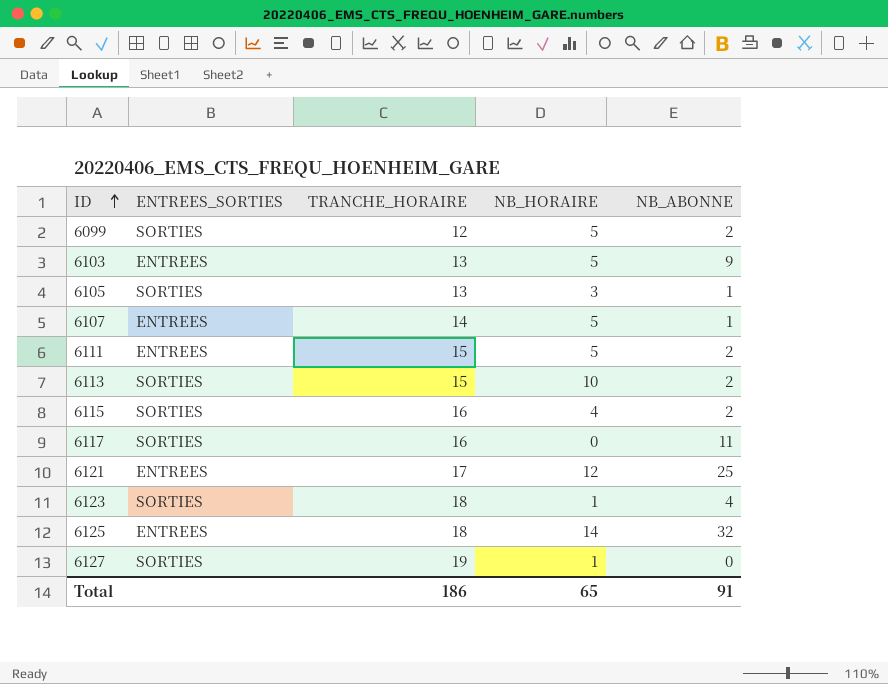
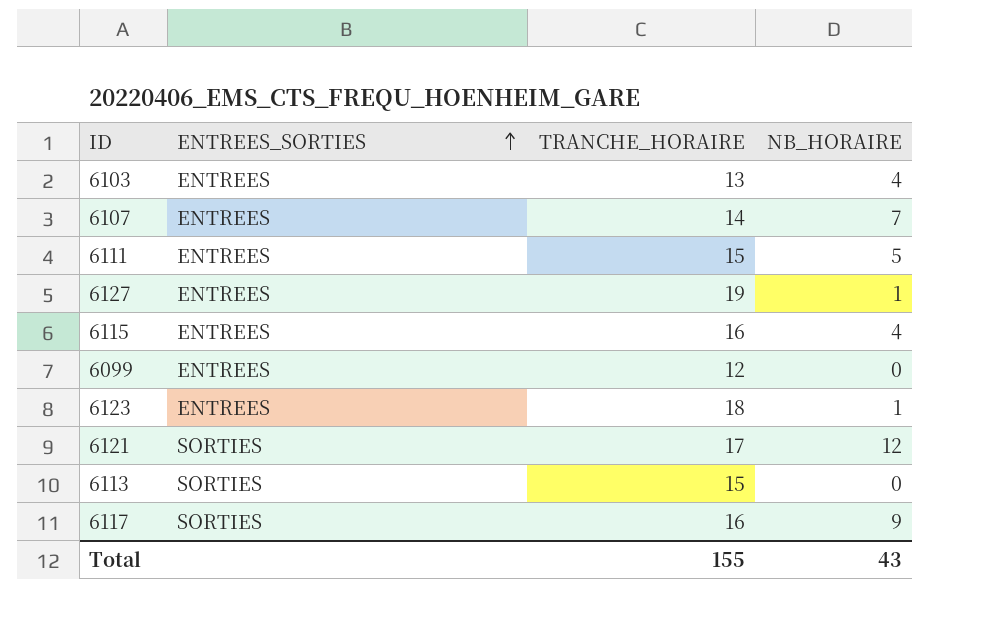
row order: ID ascending -> ENTREES_SORTIES ascending
column NB_ABONNE | position: 5 -> none
row 6105: SORTIES | 13 | 3 | 1 -> none
row 6125: ENTREES | 18 | 14 | 32 -> none
6103 | NB_HORAIRE: 5 -> 4
6107 | NB_HORAIRE: 5 -> 7
6127 | ENTREES_SORTIES: SORTIES -> ENTREES
6115 | ENTREES_SORTIES: SORTIES -> ENTREES
6099 | ENTREES_SORTIES: SORTIES -> ENTREES
6099 | NB_HORAIRE: 5 -> 0
6123 | ENTREES_SORTIES: SORTIES -> ENTREES
6121 | ENTREES_SORTIES: ENTREES -> SORTIES
6113 | NB_HORAIRE: 10 -> 0
6117 | NB_HORAIRE: 0 -> 9
Total | TRANCHE_HORAIRE: 186 -> 155
Total | NB_HORAIRE: 65 -> 43

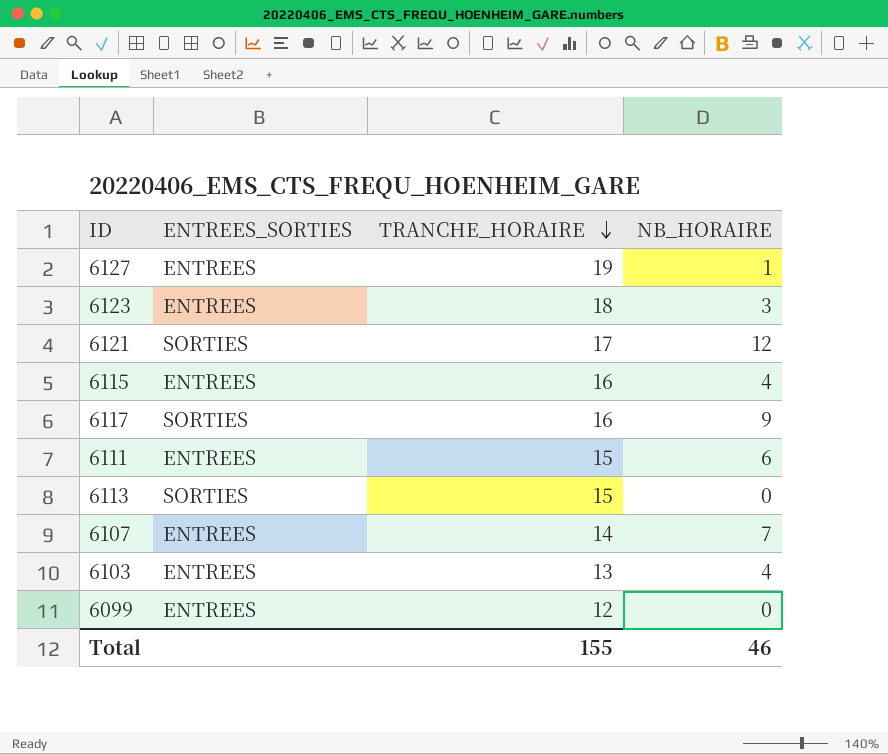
row order: ENTREES_SORTIES ascending -> TRANCHE_HORAIRE descending
6123 | NB_HORAIRE: 1 -> 3
6111 | NB_HORAIRE: 5 -> 6
Total | NB_HORAIRE: 43 -> 46

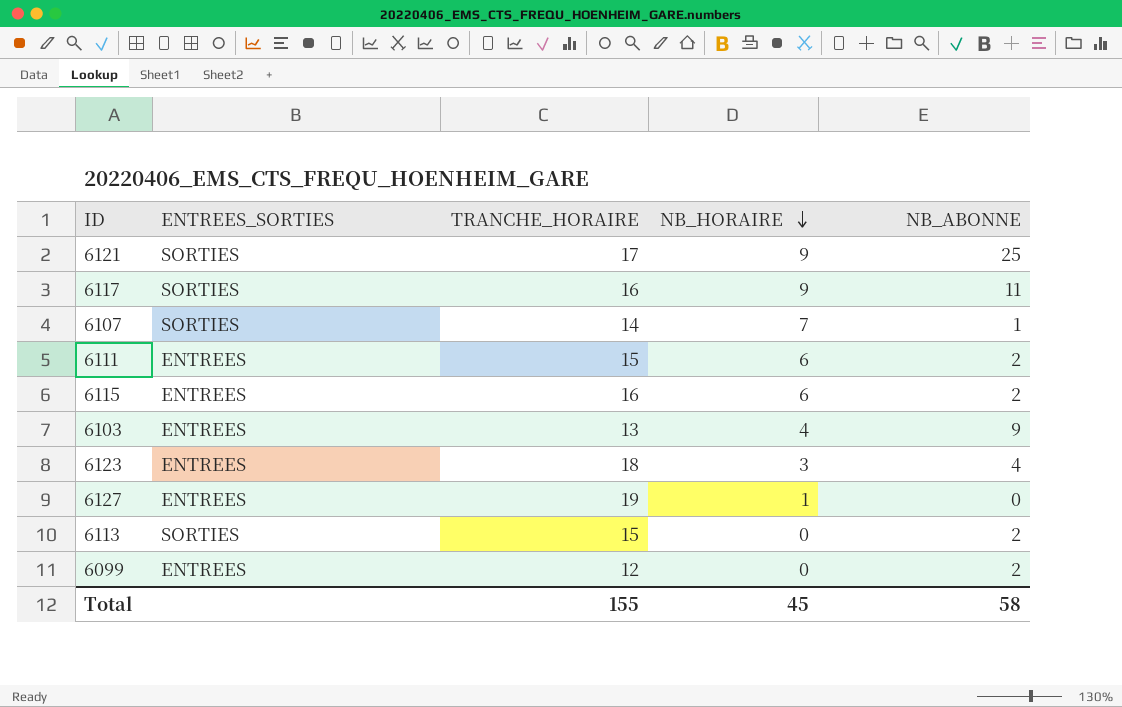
row order: TRANCHE_HORAIRE descending -> NB_HORAIRE descending
column NB_ABONNE | position: none -> 5
6121 | NB_HORAIRE: 12 -> 9
6107 | ENTREES_SORTIES: ENTREES -> SORTIES
6115 | NB_HORAIRE: 4 -> 6
Total | NB_HORAIRE: 46 -> 45

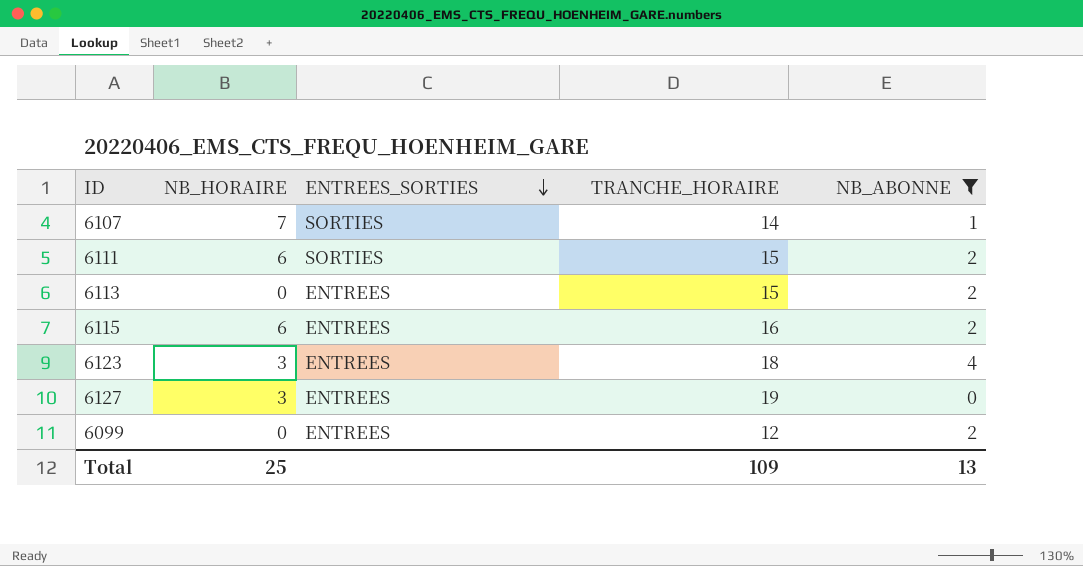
filter: none -> NB_ABONNE <= 4
row order: NB_HORAIRE descending -> ENTREES_SORTIES descending
column NB_HORAIRE | position: 4 -> 2
6111 | ENTREES_SORTIES: ENTREES -> SORTIES
6113 | ENTREES_SORTIES: SORTIES -> ENTREES
6127 | NB_HORAIRE: 1 -> 3
Total | NB_HORAIRE: 45 -> 25
Total | TRANCHE_HORAIRE: 155 -> 109
Total | NB_ABONNE: 58 -> 13

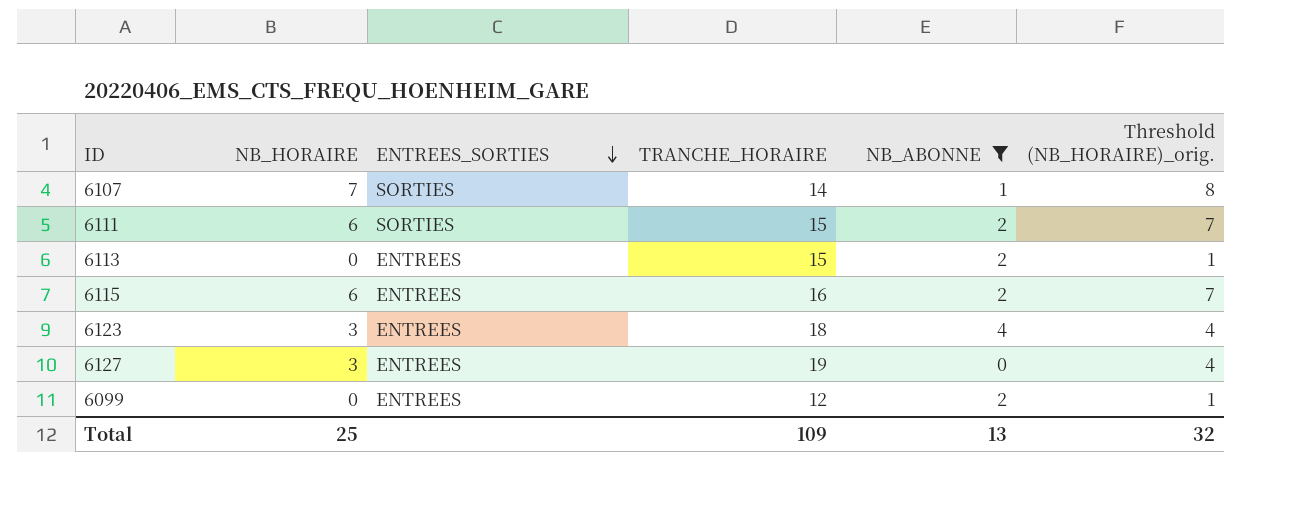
column Threshold (NB_HORAIRE)_orig. | formula: none -> [NB_HORAIRE] + 1

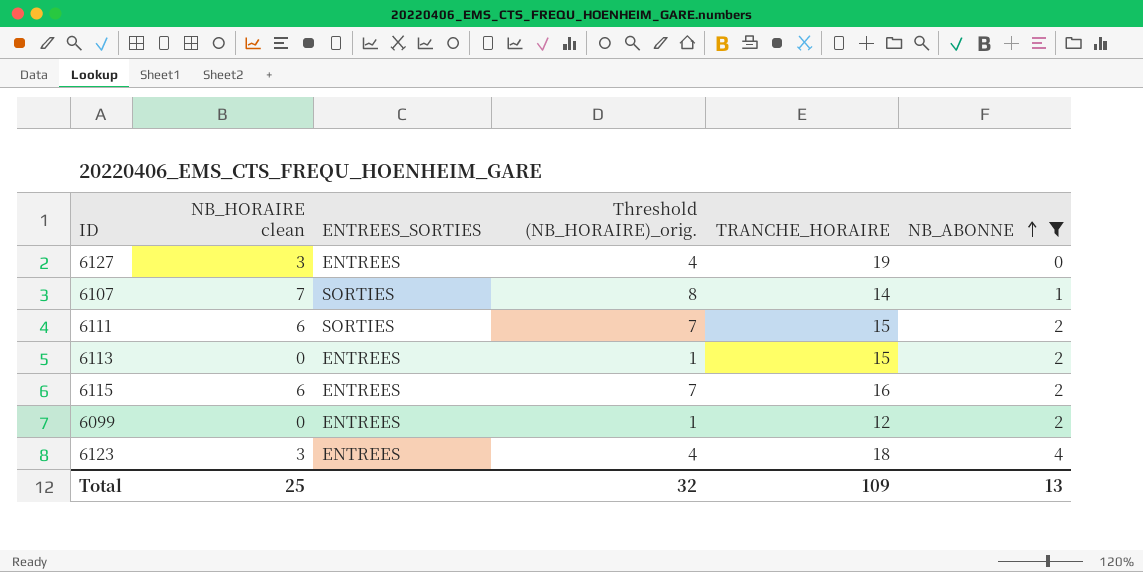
row order: ENTREES_SORTIES descending -> NB_ABONNE ascending
column name: NB_HORAIRE -> NB_HORAIRE clean
column Threshold (NB_HORAIRE)_orig. | position: 6 -> 4

